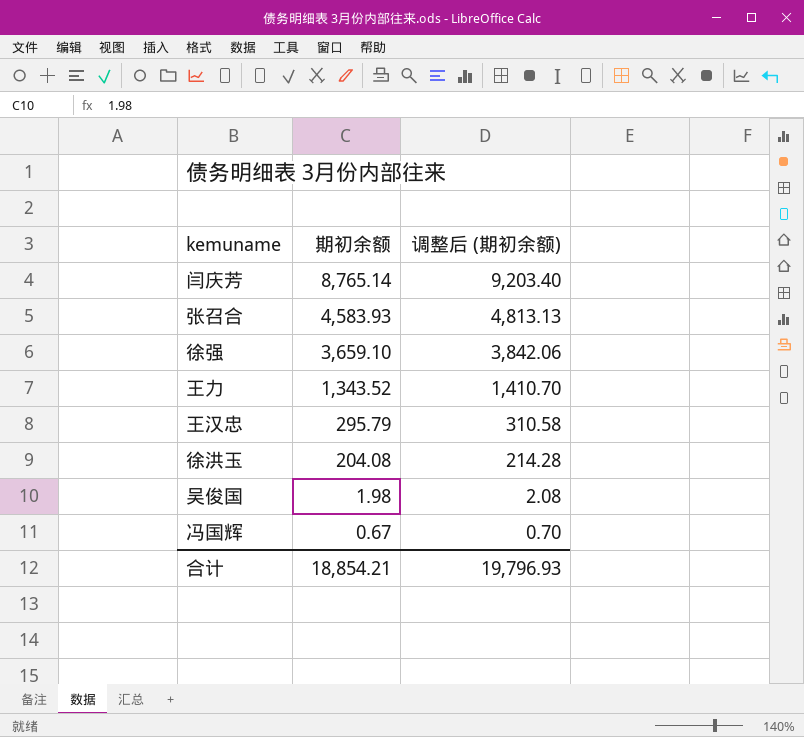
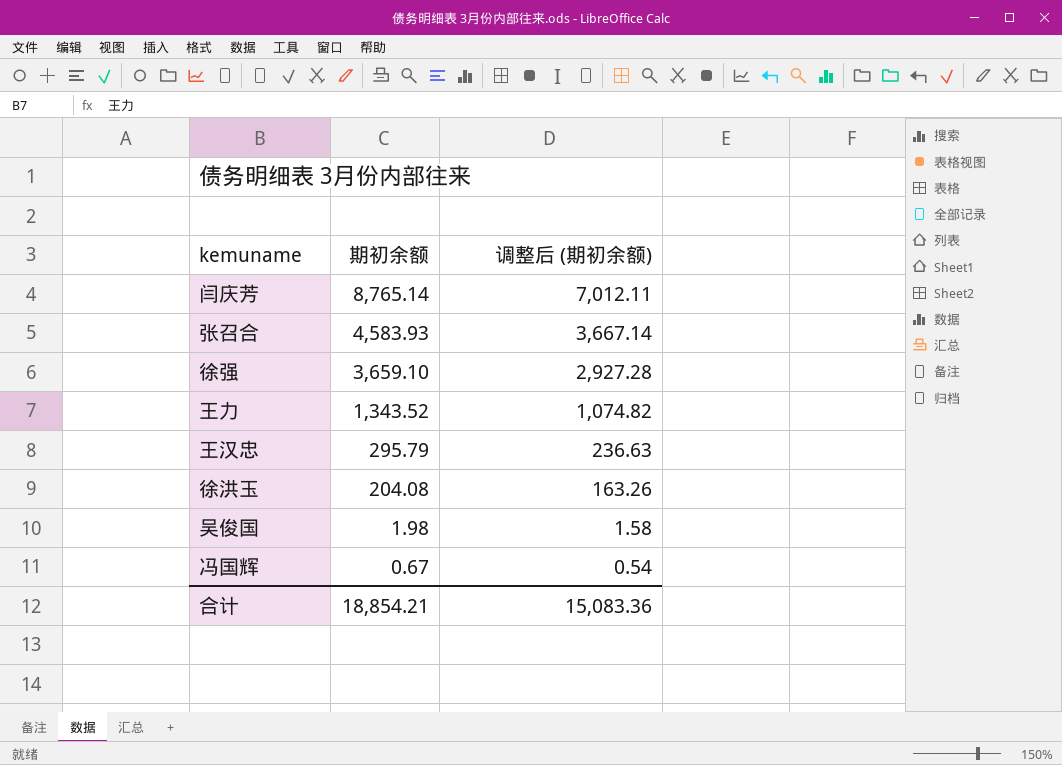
column 调整后 (期初余额) | formula: [期初余额] * 1.05 -> [期初余额] * 0.8
合计 | 调整后 (期初余额): 19,796.93 -> 15,083.36

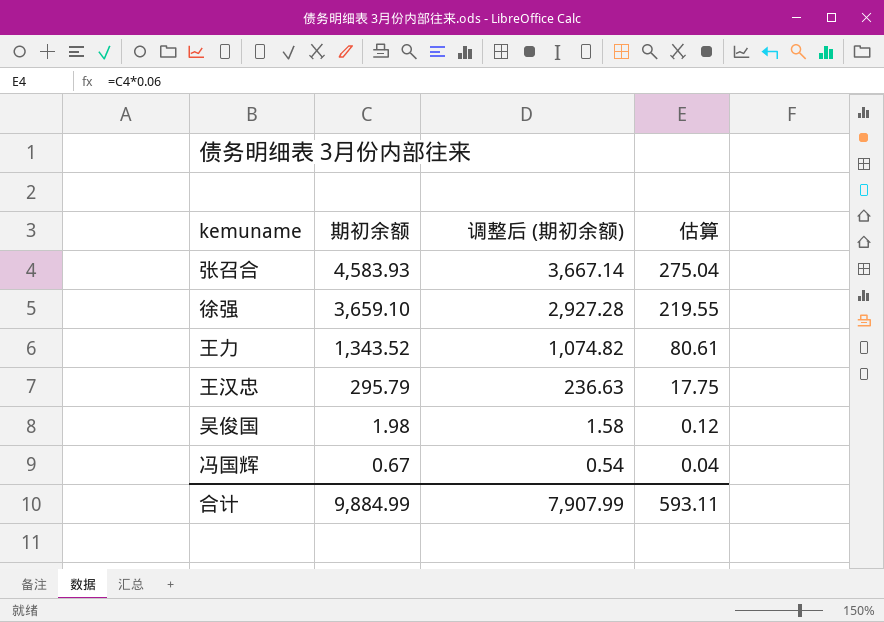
column 估算 | formula: none -> [期初余额] * 0.06
row 闫庆芳: 8,765.14 | 7,012.11 -> none
row 徐洪玉: 204.08 | 163.26 -> none
合计 | 期初余额: 18,854.21 -> 9,884.99
合计 | 调整后 (期初余额): 15,083.36 -> 7,907.99

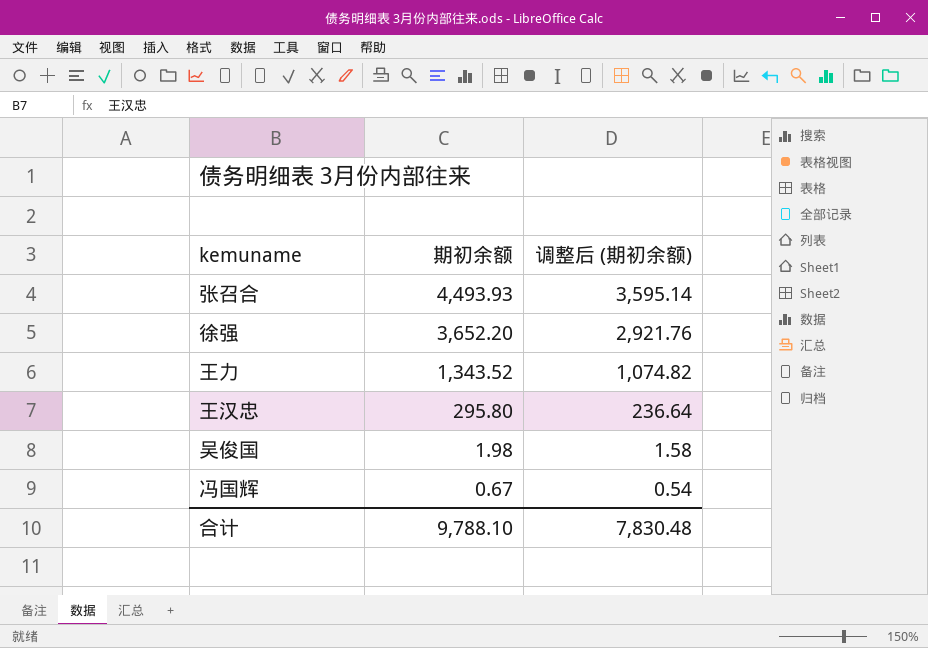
column 估算 | formula: [期初余额] * 0.06 -> none
张召合 | 期初余额: 4,583.93 -> 4,493.93
张召合 | 调整后 (期初余额): 3,667.14 -> 3,595.14
徐强 | 期初余额: 3,659.10 -> 3,652.20
徐强 | 调整后 (期初余额): 2,927.28 -> 2,921.76
王汉忠 | 期初余额: 295.79 -> 295.80
王汉忠 | 调整后 (期初余额): 236.63 -> 236.64
合计 | 期初余额: 9,884.99 -> 9,788.10
合计 | 调整后 (期初余额): 7,907.99 -> 7,830.48

